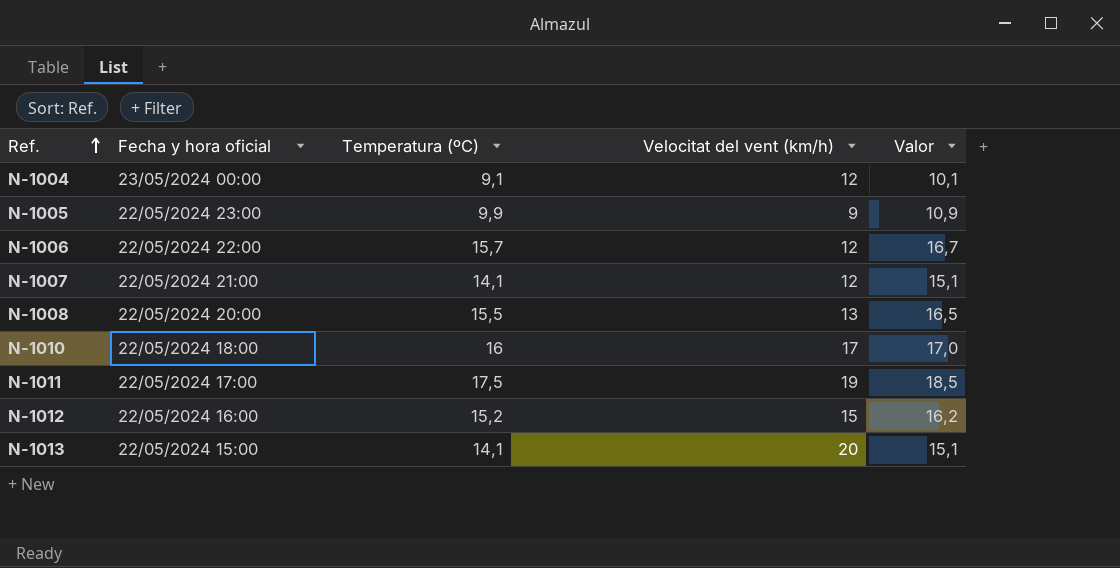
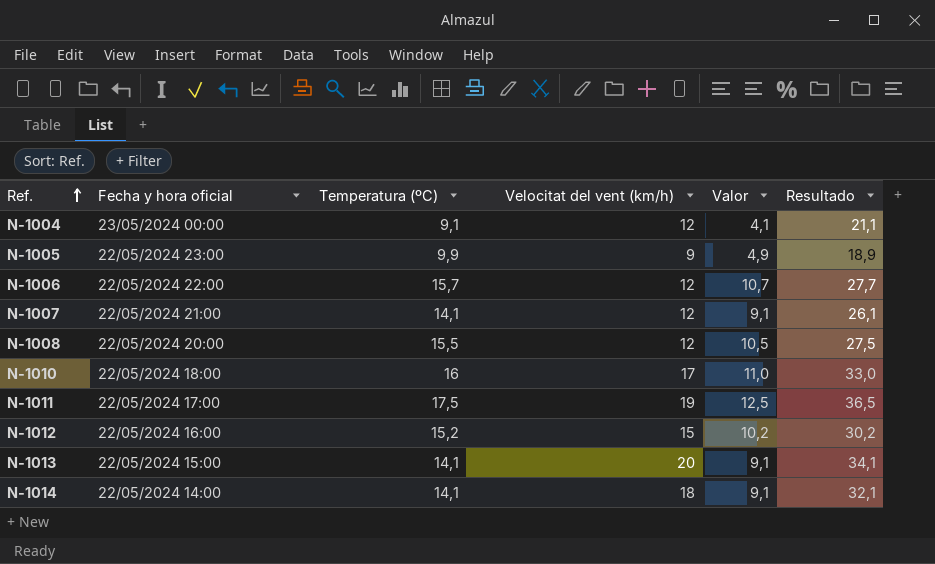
column Valor | formula: [Temperatura (ºC)] + 1 -> [Temperatura (ºC)] - 5
column Resultado | formula: none -> [Temperatura (ºC)] + [Velocitat del vent (km/h)]
N-1008 | Velocitat del vent (km/h): 13 -> 12
row N-1014: none -> 22/05/2024 14:00 | 14,1 | 18 | 9,1 | 32,1

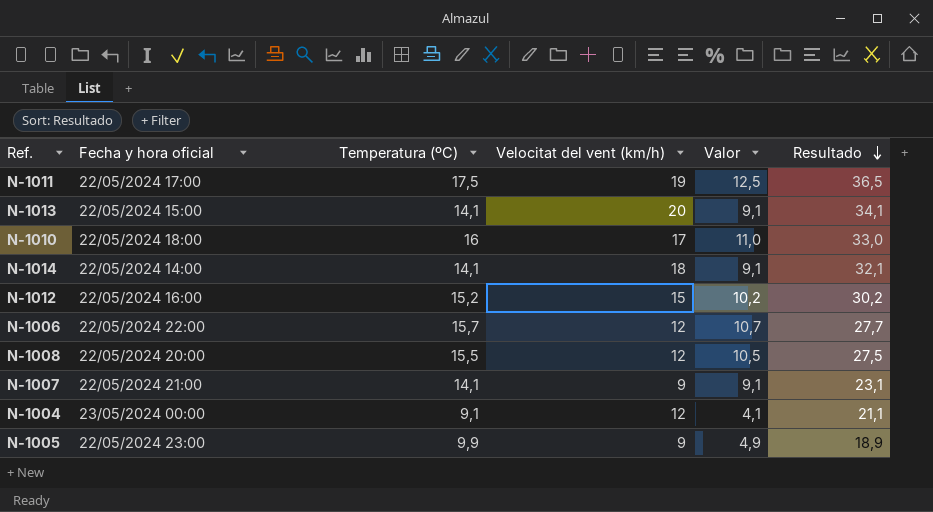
row order: Ref. ascending -> Resultado descending
N-1007 | Velocitat del vent (km/h): 12 -> 9
N-1007 | Resultado: 26,1 -> 23,1

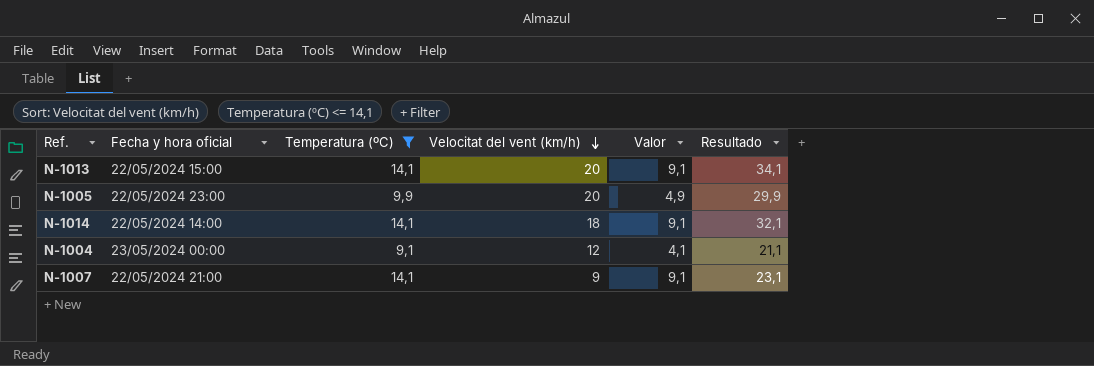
filter: none -> Temperatura (ºC) <= 14,1
row order: Resultado descending -> Velocitat del vent (km/h) descending
N-1005 | Velocitat del vent (km/h): 9 -> 20
N-1005 | Resultado: 18,9 -> 29,9

